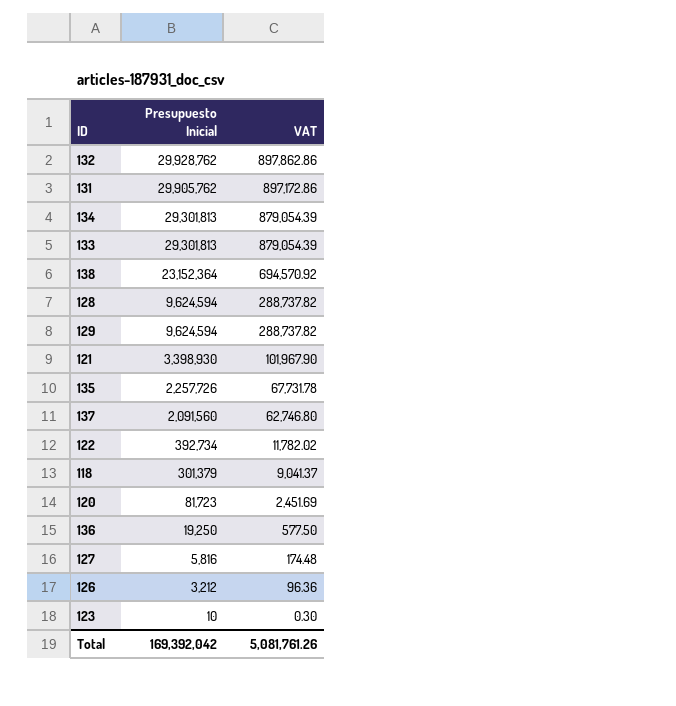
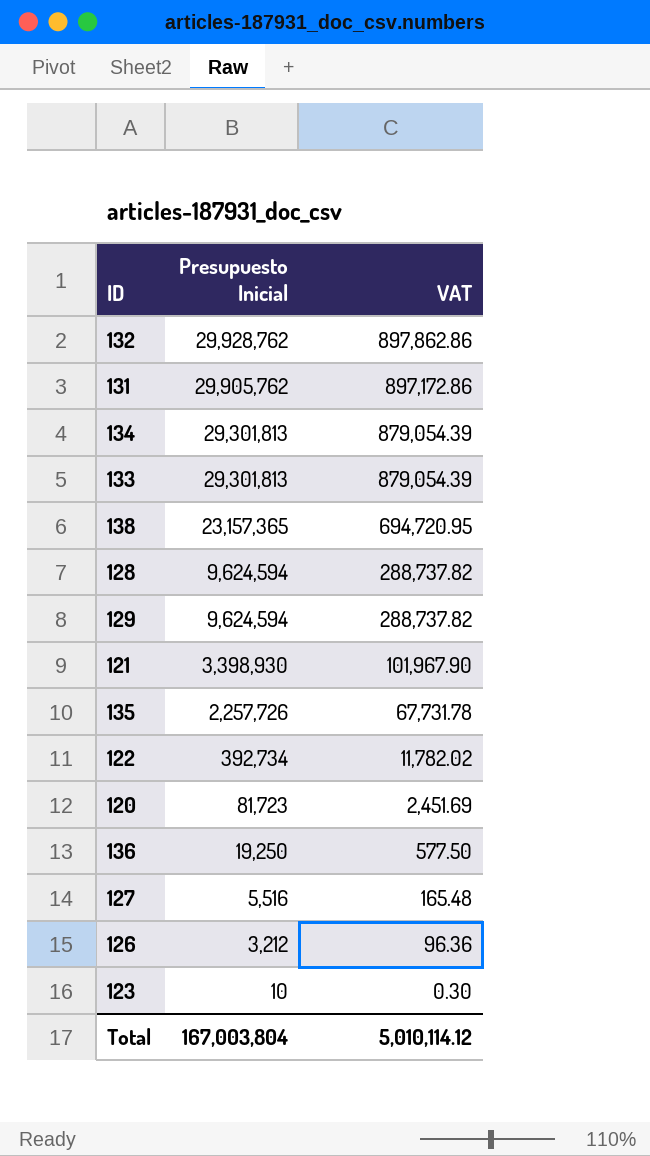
row 137: 2,091,560 | 62,746.80 -> none
row 118: 301,379 | 9,041.37 -> none
138 | Presupuesto Inicial: 23,152,364 -> 23,157,365
138 | VAT: 694,570.92 -> 694,720.95
127 | Presupuesto Inicial: 5,816 -> 5,516
127 | VAT: 174.48 -> 165.48
Total | Presupuesto Inicial: 169,392,042 -> 167,003,804
Total | VAT: 5,081,761.26 -> 5,010,114.12

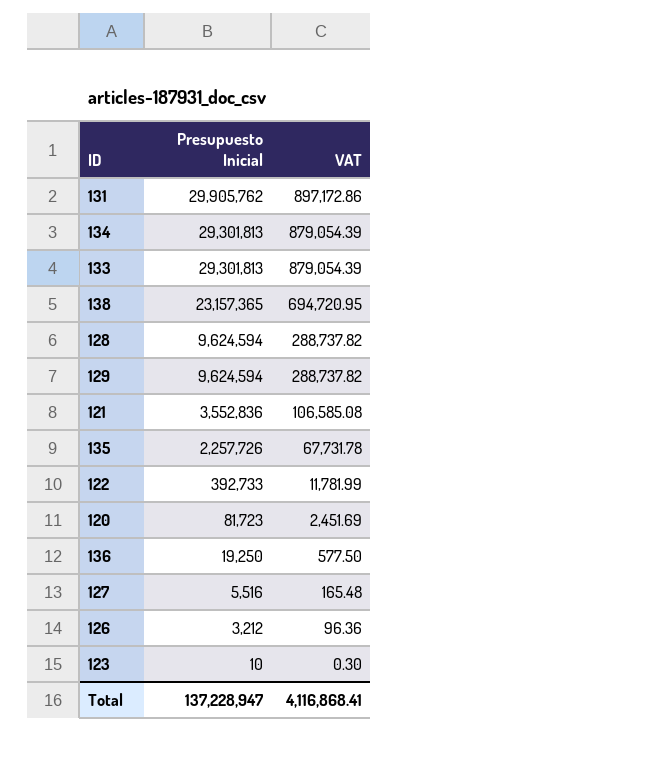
row 132: 29,928,762 | 897,862.86 -> none
121 | Presupuesto Inicial: 3,398,930 -> 3,552,836
121 | VAT: 101,967.90 -> 106,585.08
122 | Presupuesto Inicial: 392,734 -> 392,733
122 | VAT: 11,782.02 -> 11,781.99
Total | Presupuesto Inicial: 167,003,804 -> 137,228,947
Total | VAT: 5,010,114.12 -> 4,116,868.41

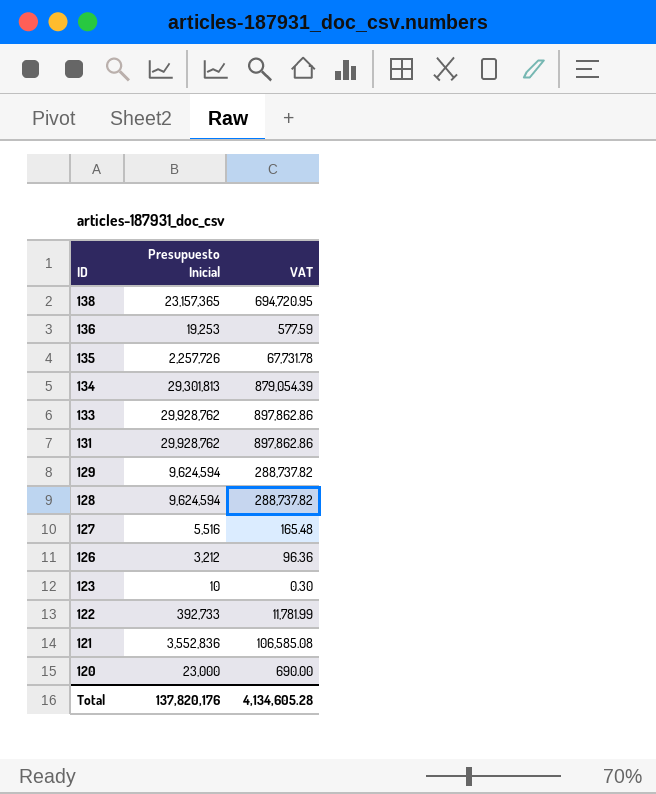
row order: Presupuesto Inicial descending -> ID descending
136 | Presupuesto Inicial: 19,250 -> 19,253
136 | VAT: 577.50 -> 577.59
133 | Presupuesto Inicial: 29,301,813 -> 29,928,762
133 | VAT: 879,054.39 -> 897,862.86
131 | Presupuesto Inicial: 29,905,762 -> 29,928,762
131 | VAT: 897,172.86 -> 897,862.86
120 | Presupuesto Inicial: 81,723 -> 23,000
120 | VAT: 2,451.69 -> 690.00
Total | Presupuesto Inicial: 137,228,947 -> 137,820,176
Total | VAT: 4,116,868.41 -> 4,134,605.28

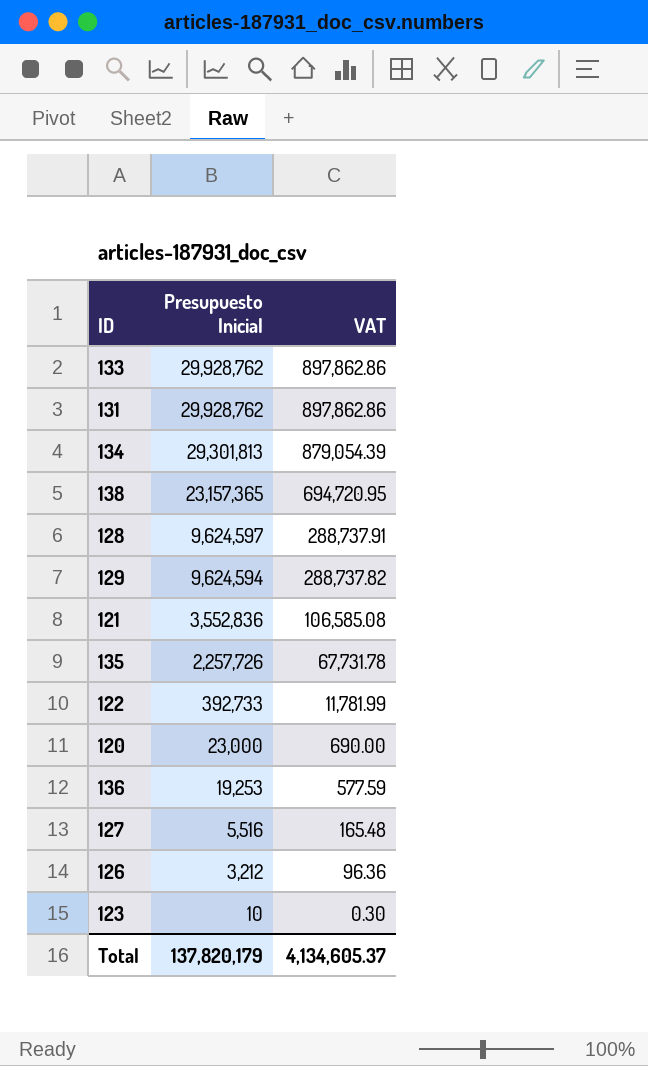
row order: ID descending -> Presupuesto Inicial descending
128 | Presupuesto Inicial: 9,624,594 -> 9,624,597
128 | VAT: 288,737.82 -> 288,737.91
Total | Presupuesto Inicial: 137,820,176 -> 137,820,179
Total | VAT: 4,134,605.28 -> 4,134,605.37

